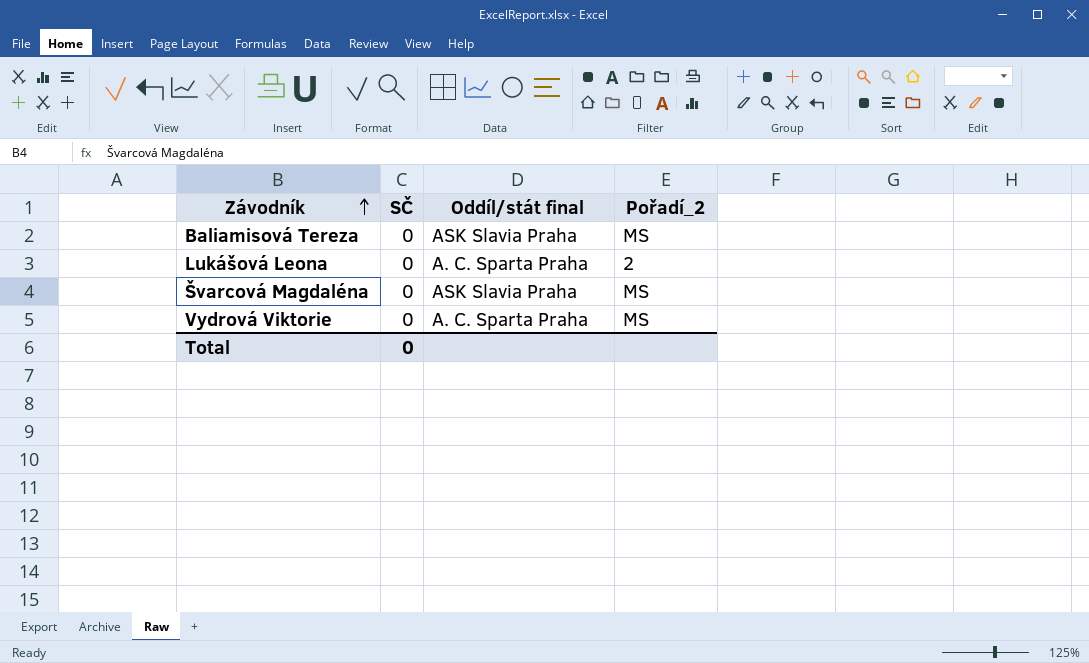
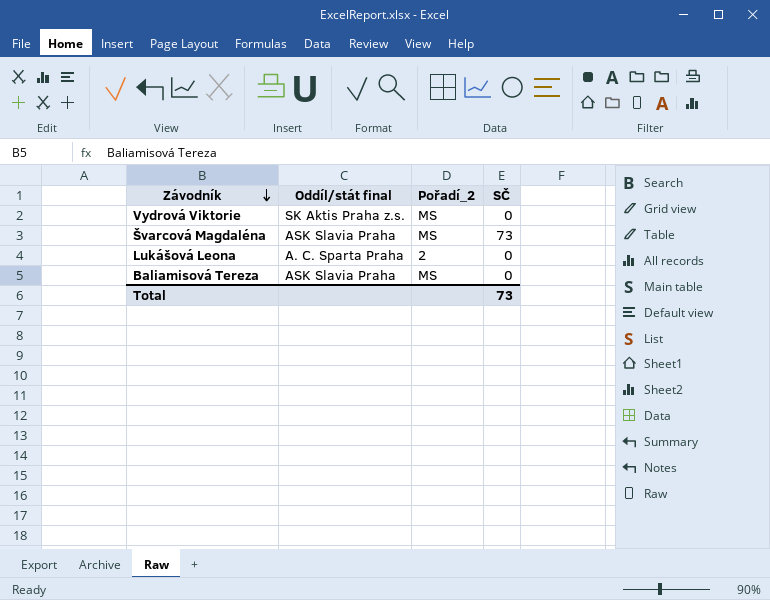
row order: Závodník ascending -> Závodník descending
column SČ | position: 2 -> 4
Vydrová Viktorie | Oddíl/stát final: A. C. Sparta Praha -> SK Aktis Praha z.s.
Švarcová Magdaléna | SČ: 0 -> 73
Total | SČ: 0 -> 73

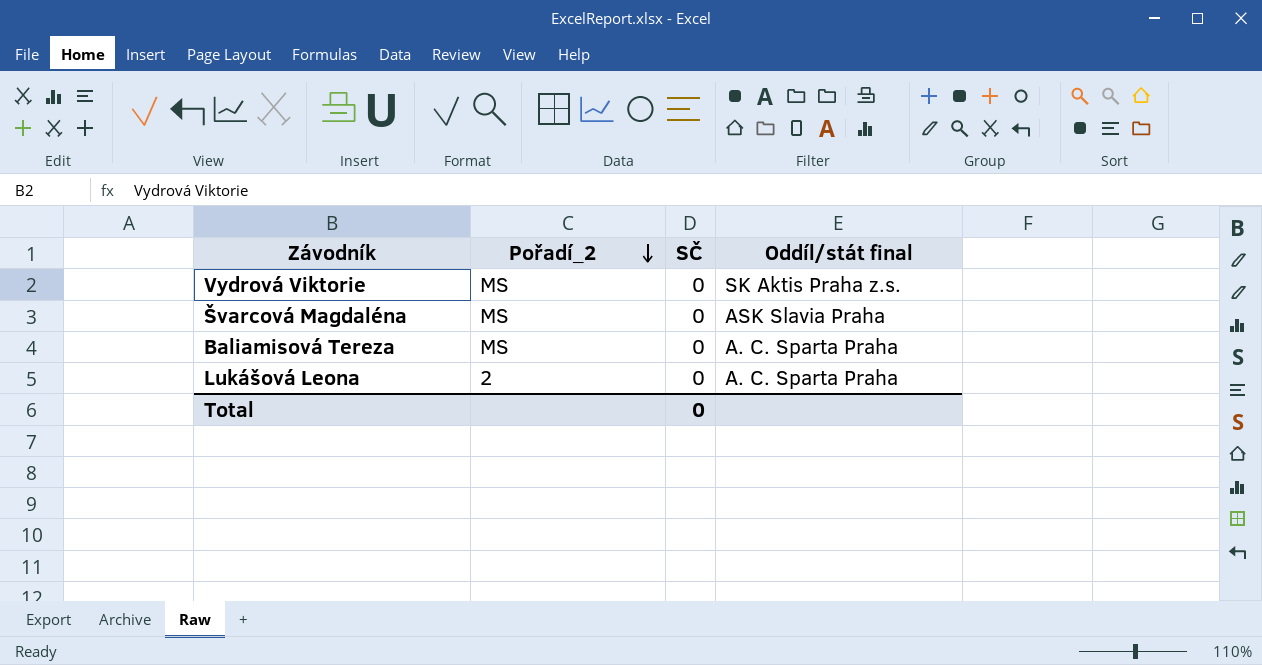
row order: Závodník descending -> Pořadí_2 descending
column Oddíl/stát final | position: 2 -> 4
Švarcová Magdaléna | SČ: 73 -> 0
Baliamisová Tereza | Oddíl/stát final: ASK Slavia Praha -> A. C. Sparta Praha
Total | SČ: 73 -> 0

